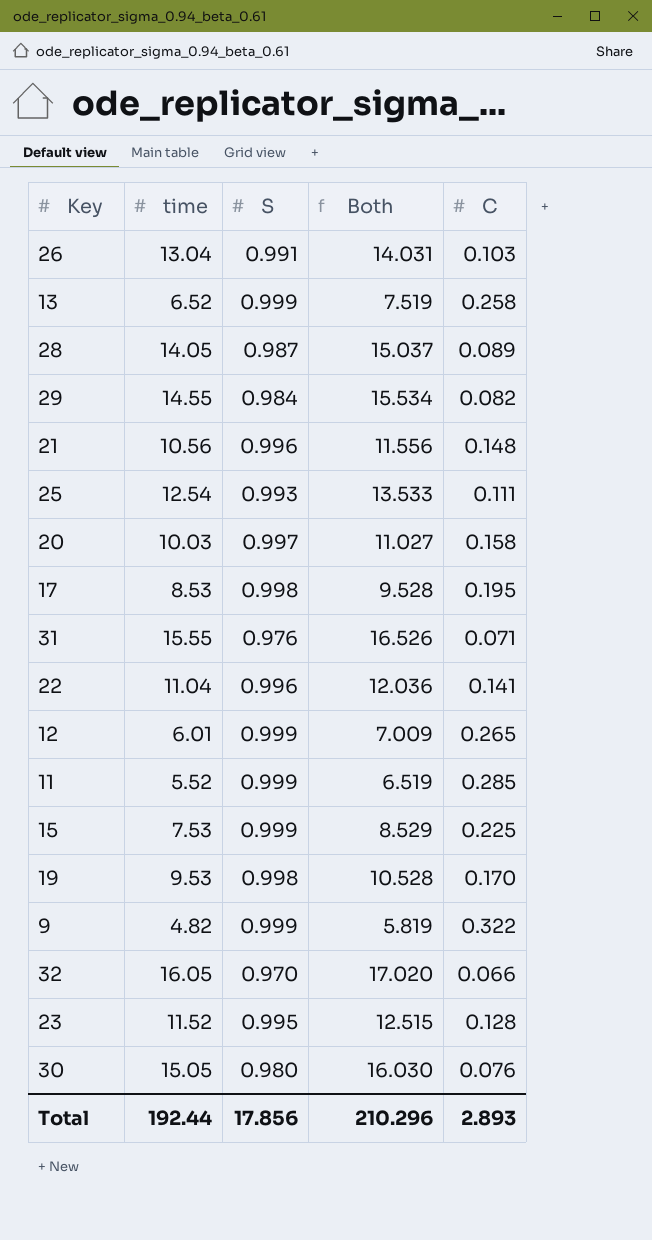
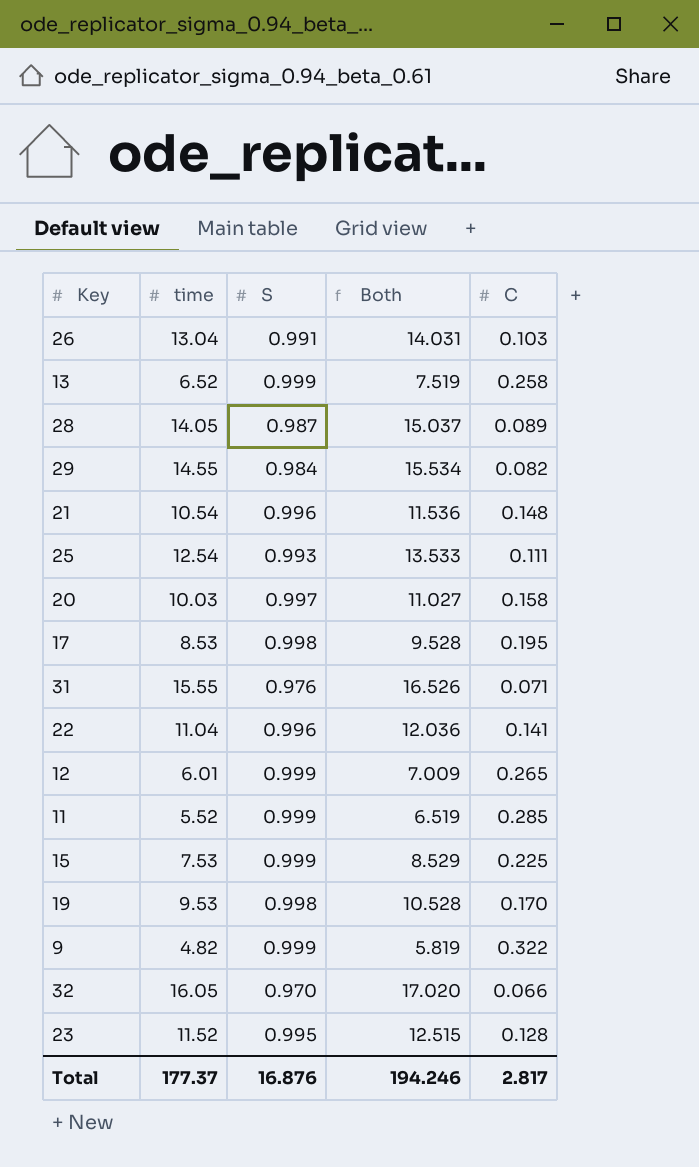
row 30: 15.05 | 0.980 | 16.030 | 0.076 -> none
21 | time: 10.56 -> 10.54
21 | Both: 11.556 -> 11.536
Total | time: 192.44 -> 177.37
Total | S: 17.856 -> 16.876
Total | Both: 210.296 -> 194.246
Total | C: 2.893 -> 2.817

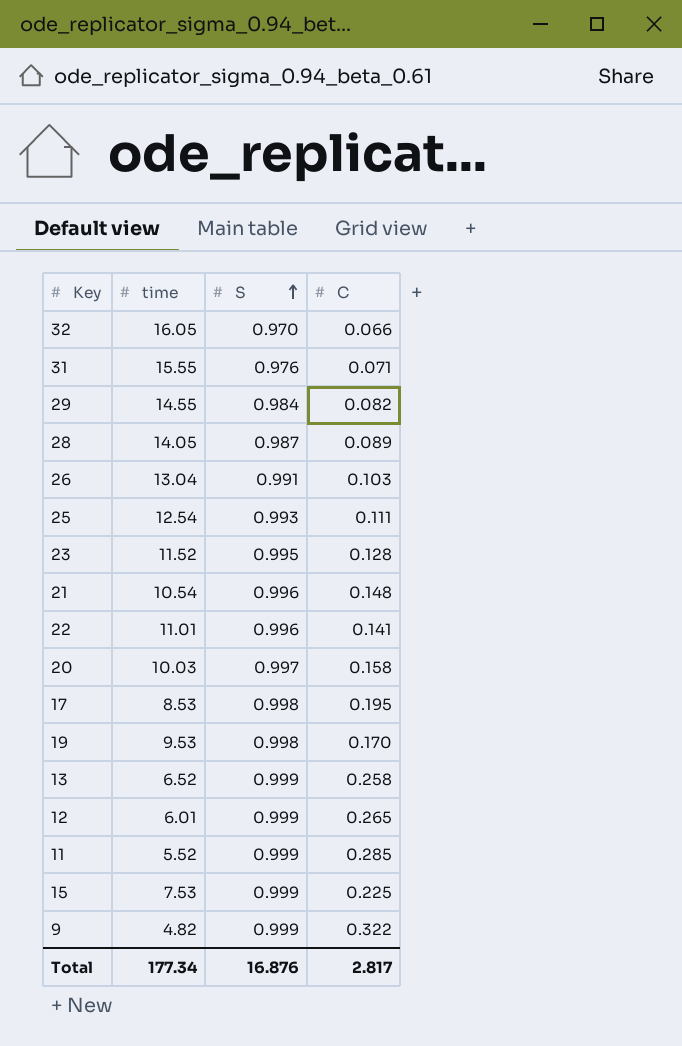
row order: none -> S ascending
column Both | formula: [time] + [S] -> none
22 | time: 11.04 -> 11.01
Total | time: 177.37 -> 177.34

